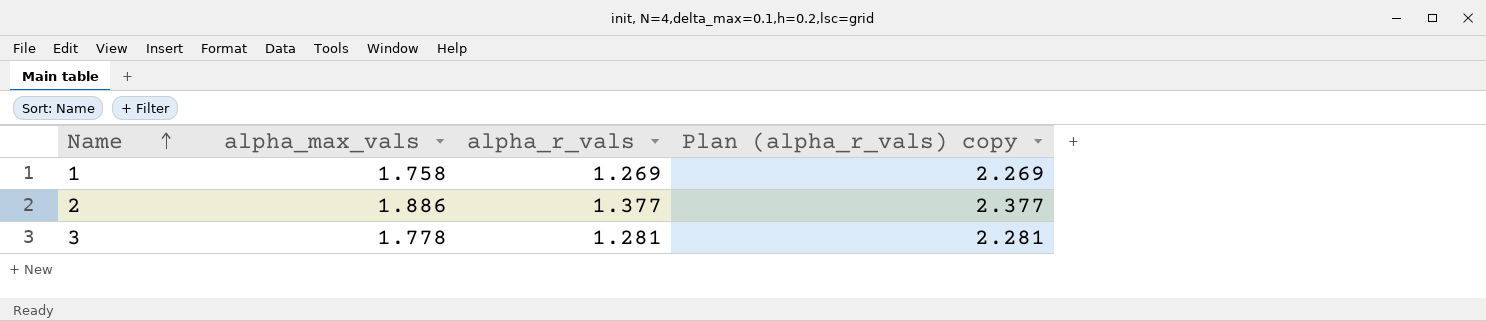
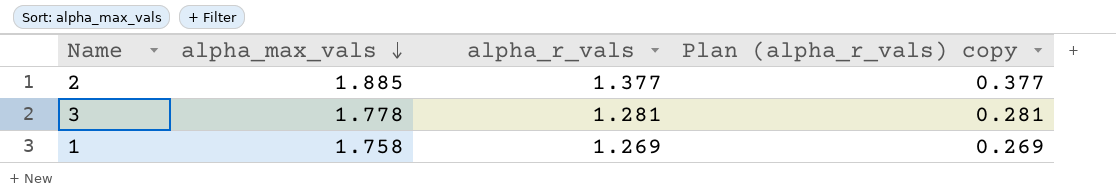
row order: Name ascending -> alpha_max_vals descending
column Plan (alpha_r_vals) copy | formula: [alpha_r_vals] + 1 -> [alpha_r_vals] - 1
2 | alpha_max_vals: 1.886 -> 1.885

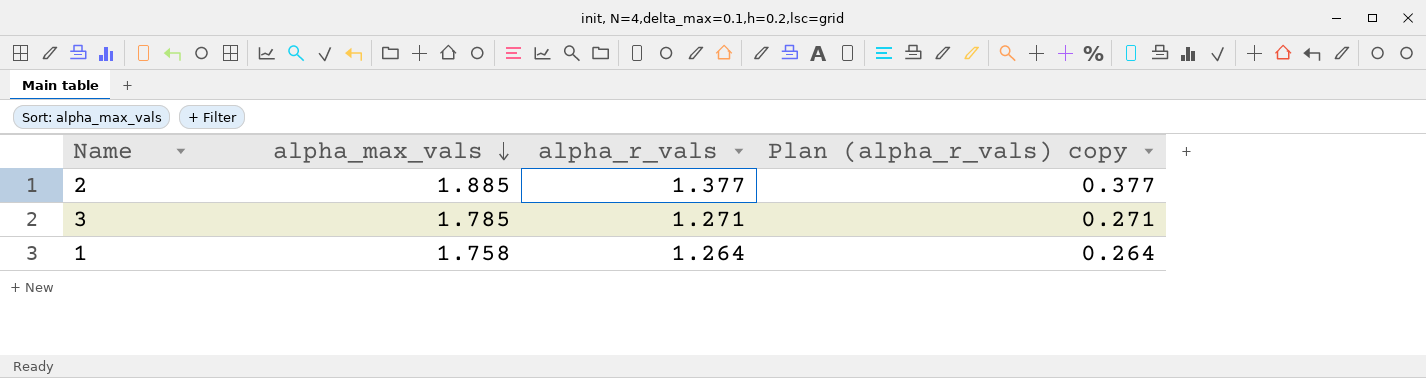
3 | alpha_max_vals: 1.778 -> 1.785
3 | alpha_r_vals: 1.281 -> 1.271
3 | Plan (alpha_r_vals) copy: 0.281 -> 0.271
1 | alpha_r_vals: 1.269 -> 1.264
1 | Plan (alpha_r_vals) copy: 0.269 -> 0.264

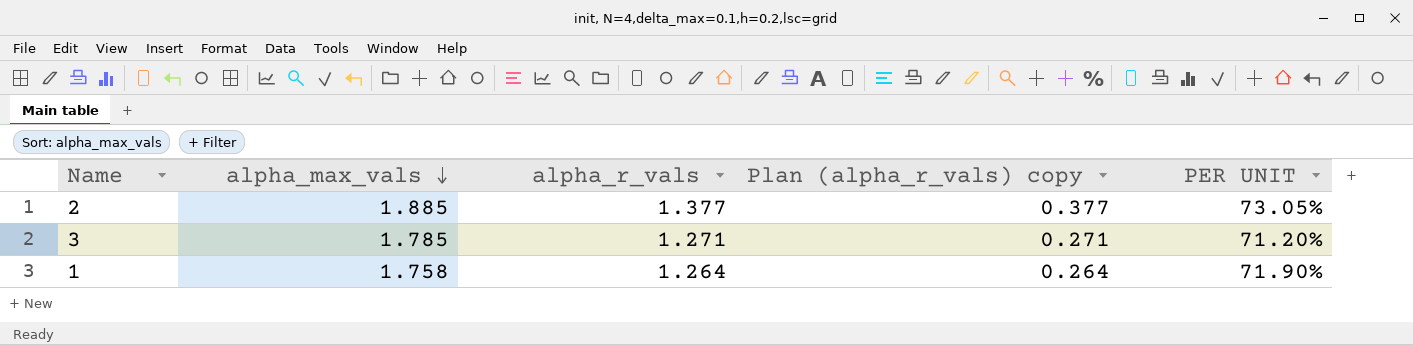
column PER UNIT | formula: none -> [alpha_r_vals] / [alpha_max_vals]

